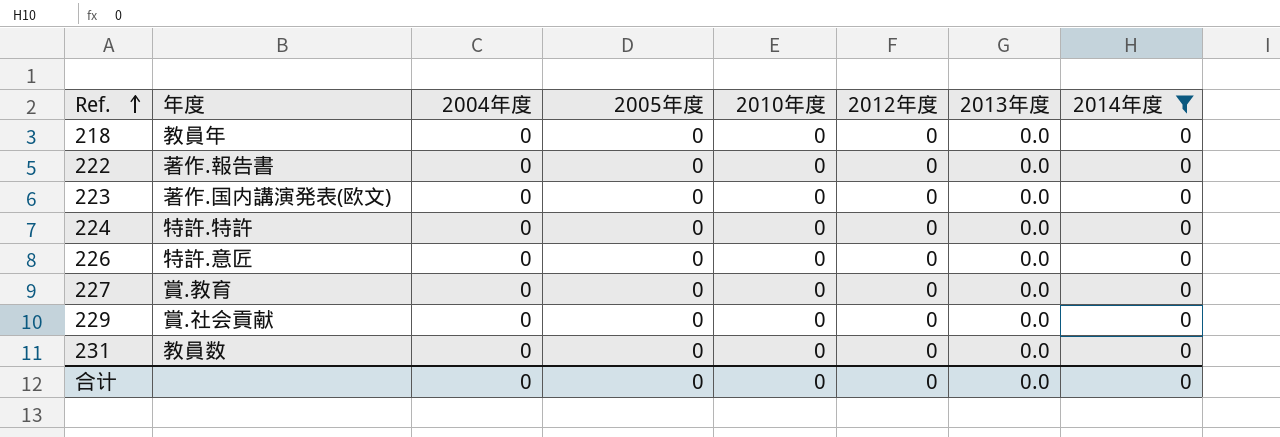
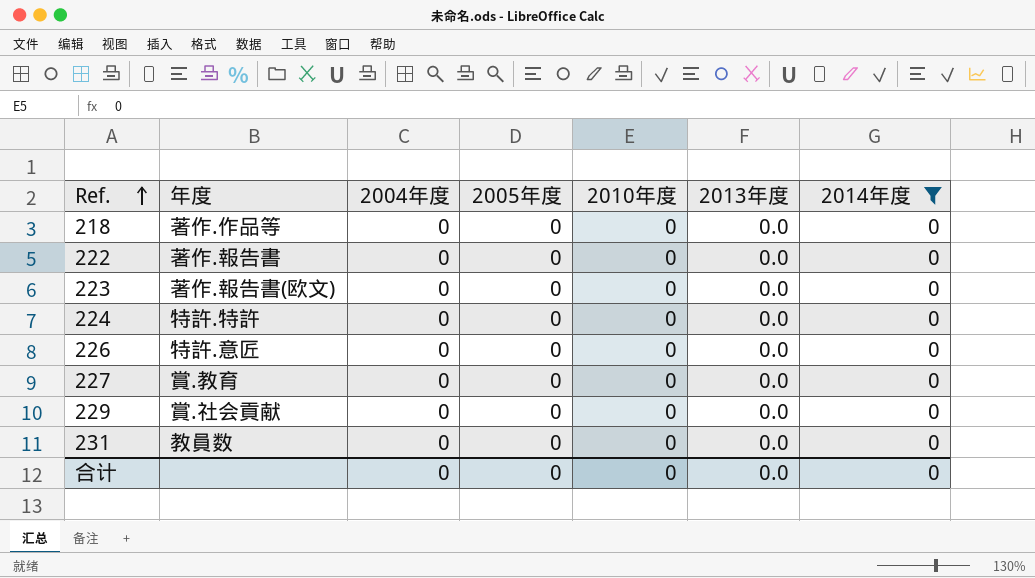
column 2012年度 | position: 6 -> none
218 | 年度: 教員年 -> 著作.作品等
223 | 年度: 著作.国内講演発表(欧文) -> 著作.報告書(欧文)

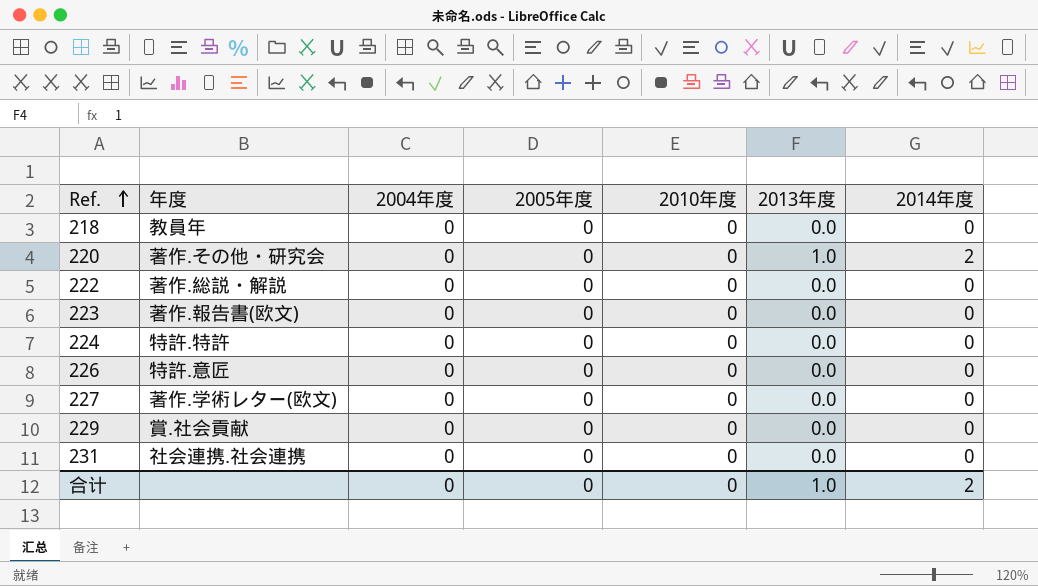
filter: 2014年度 = 0 -> none
218 | 年度: 著作.作品等 -> 教員年
222 | 年度: 著作.報告書 -> 著作.総説・解説
227 | 年度: 賞.教育 -> 著作.学術レター(欧文)
231 | 年度: 教員数 -> 社会連携.社会連携
合计 | 2013年度: 0.0 -> 1.0
合计 | 2014年度: 0 -> 2

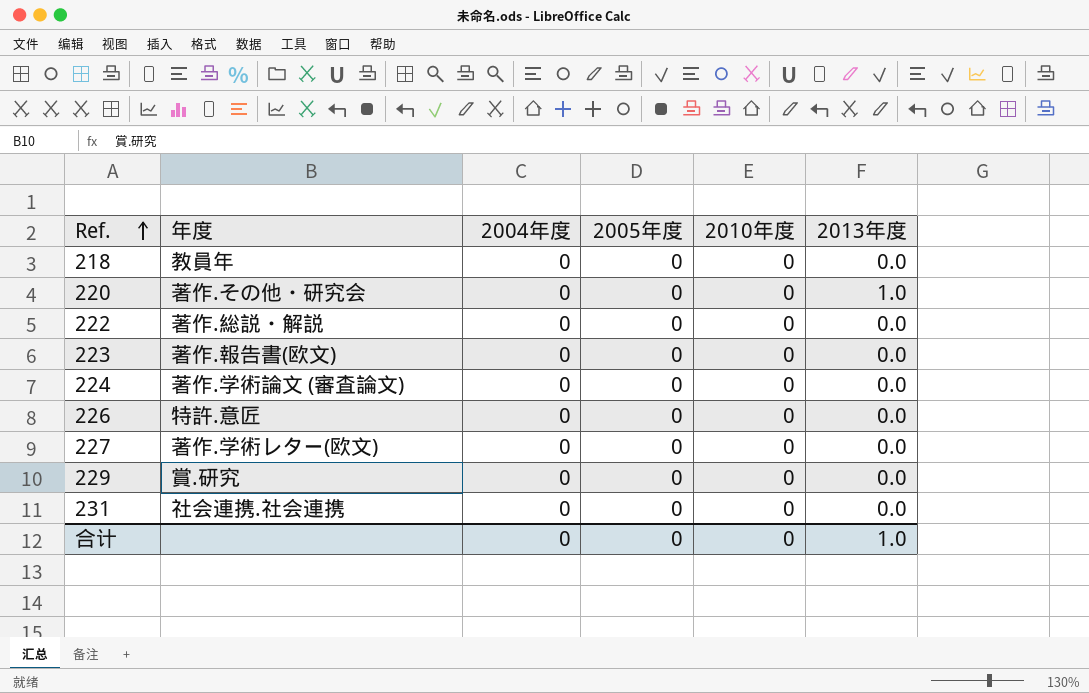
column 2014年度 | position: 7 -> none
224 | 年度: 特許.特許 -> 著作.学術論文 (審査論文)
229 | 年度: 賞.社会貢献 -> 賞.研究

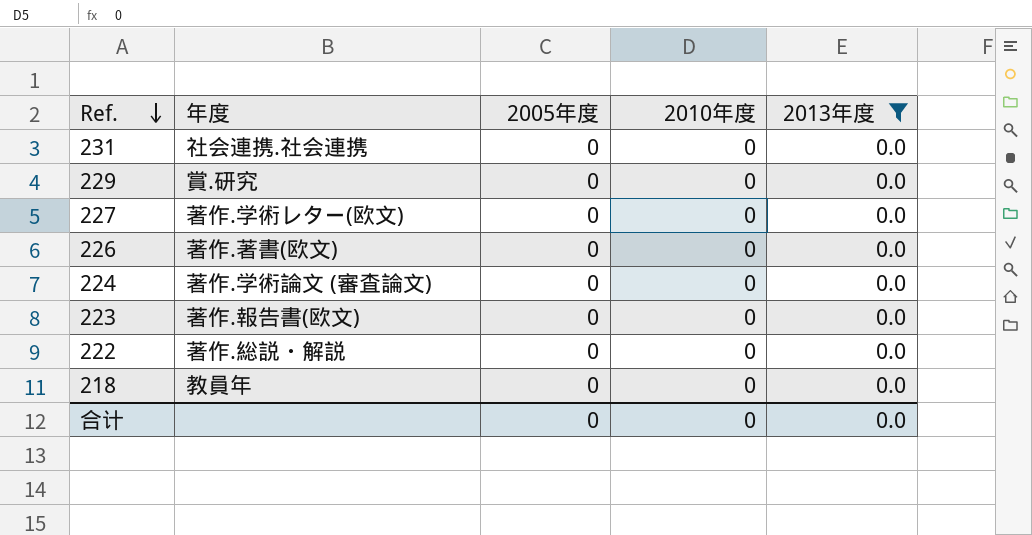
filter: none -> 2013年度 = 0.0
row order: Ref. ascending -> Ref. descending
column 2004年度 | position: 3 -> none
226 | 年度: 特許.意匠 -> 著作.著書(欧文)
合计 | 2013年度: 1.0 -> 0.0

